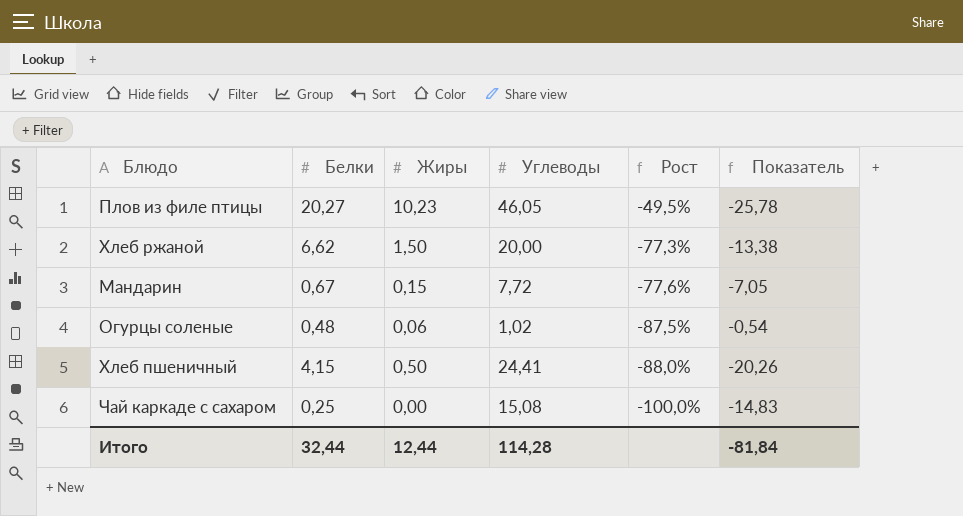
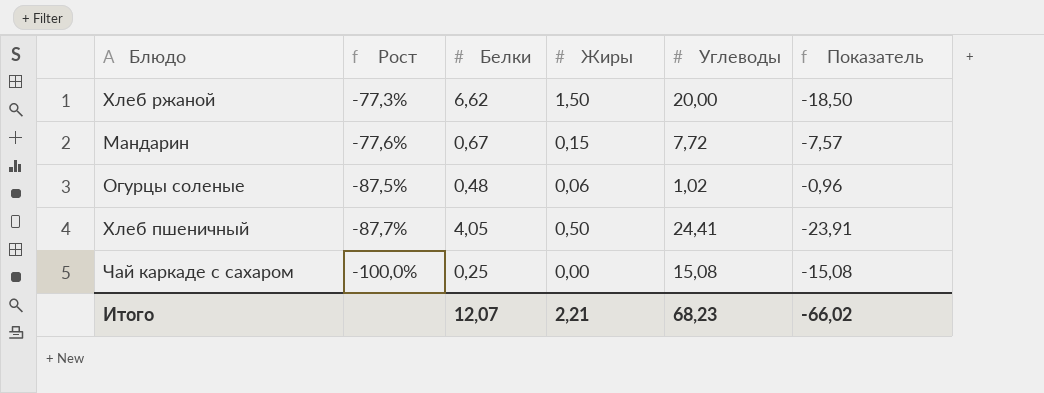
column Рост | position: 5 -> 2
column Показатель | formula: [Белки] - [Углеводы] -> [Жиры] - [Углеводы]
row Плов из филе птицы: 20,27 | 10,23 | 46,05 | -49,5% | -25,78 -> none
Хлеб пшеничный | Рост: -88,0% -> -87,7%
Хлеб пшеничный | Белки: 4,15 -> 4,05
Итого | Белки: 32,44 -> 12,07
Итого | Жиры: 12,44 -> 2,21
Итого | Углеводы: 114,28 -> 68,23
Итого | Показатель: -81,84 -> -66,02

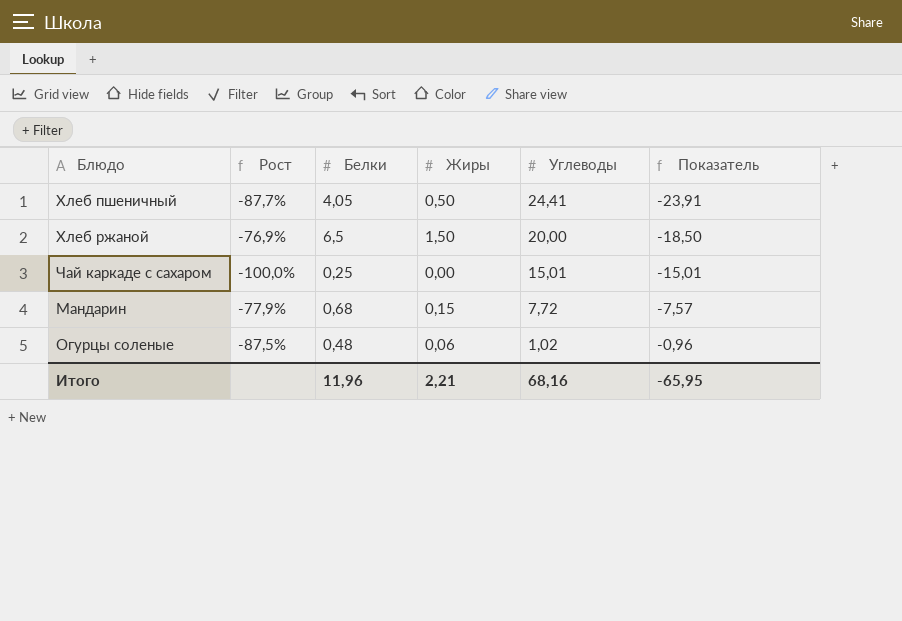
row order: Рост descending -> Углеводы descending
Хлеб ржаной | Рост: -77,3% -> -76,9%
Хлеб ржаной | Белки: 6,62 -> 6,5
Чай каркаде с сахаром | Углеводы: 15,08 -> 15,01
Чай каркаде с сахаром | Показатель: -15,08 -> -15,01
Мандарин | Рост: -77,6% -> -77,9%
Мандарин | Белки: 0,67 -> 0,68
Итого | Белки: 12,07 -> 11,96
Итого | Углеводы: 68,23 -> 68,16
Итого | Показатель: -66,02 -> -65,95

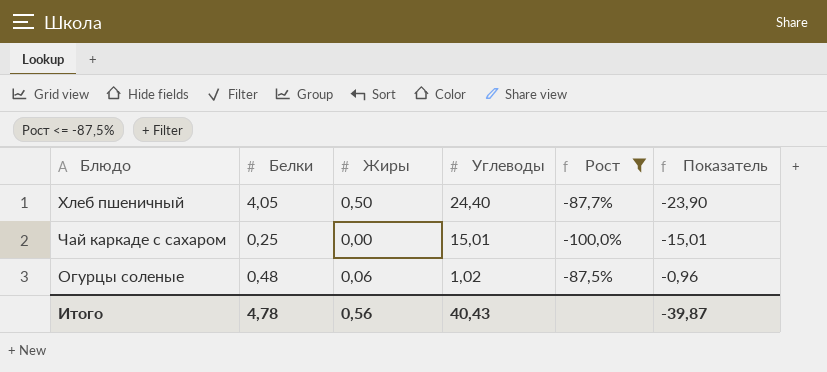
filter: none -> Рост <= -87,5%
column Рост | position: 2 -> 5
Хлеб пшеничный | Углеводы: 24,41 -> 24,40
Хлеб пшеничный | Показатель: -23,91 -> -23,90
Итого | Белки: 11,96 -> 4,78
Итого | Жиры: 2,21 -> 0,56
Итого | Углеводы: 68,16 -> 40,43
Итого | Показатель: -65,95 -> -39,87

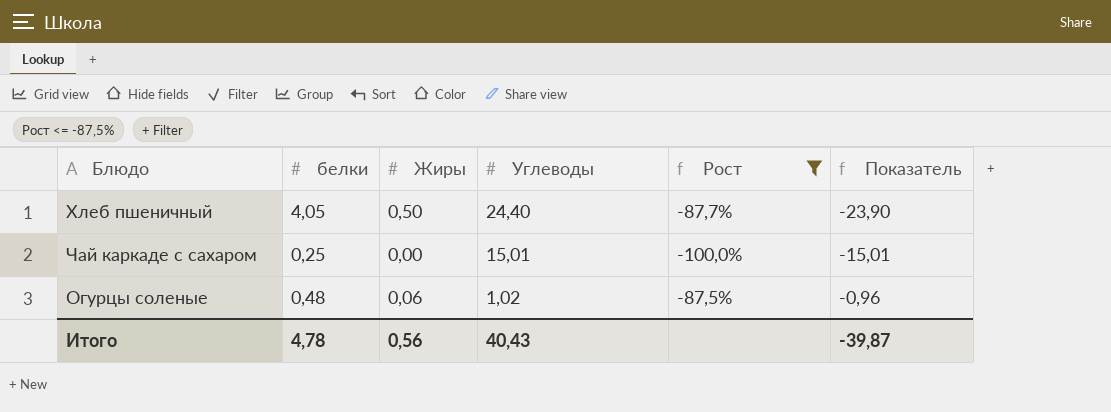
column name: Белки -> белки

